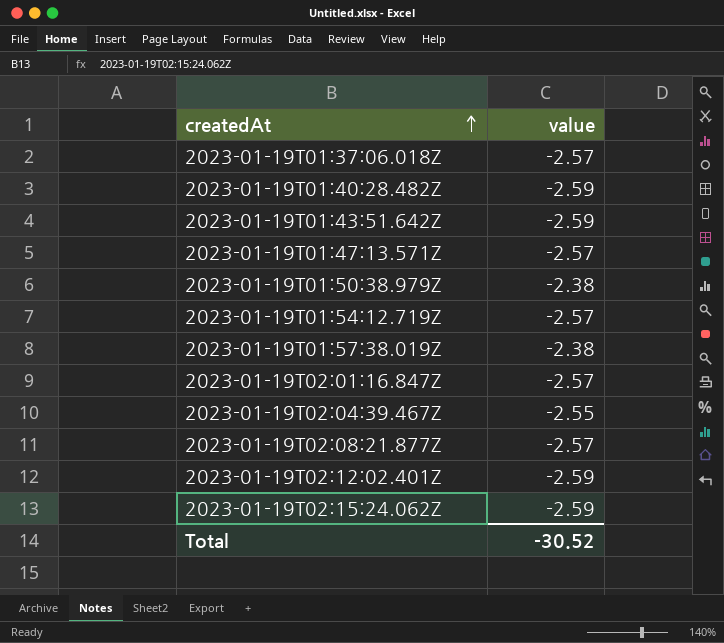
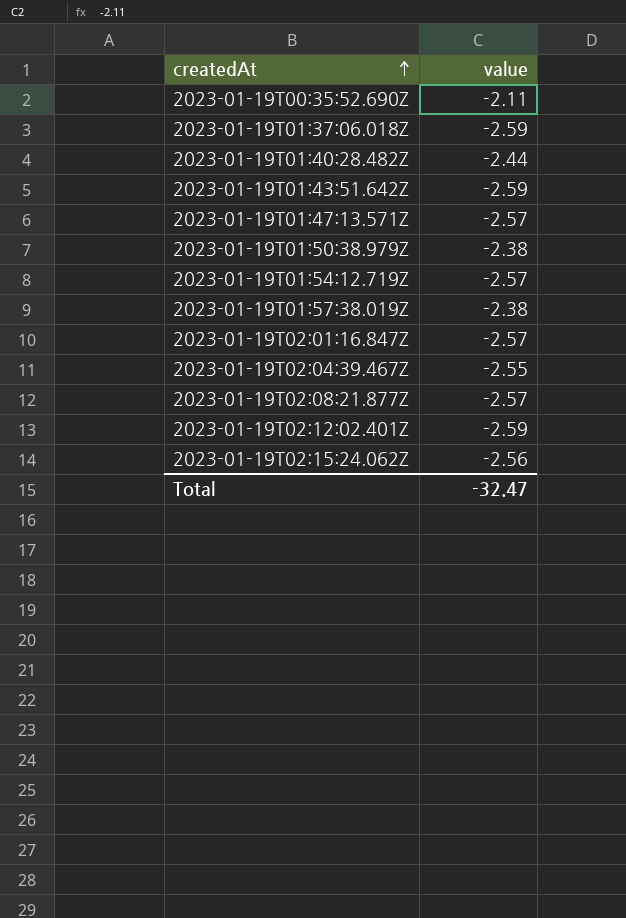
row 2023-01-19T00:35:52.690Z: none -> -2.11
2023-01-19T01:37:06.018Z | value: -2.57 -> -2.59
2023-01-19T01:40:28.482Z | value: -2.59 -> -2.44
2023-01-19T02:15:24.062Z | value: -2.59 -> -2.56
Total | value: -30.52 -> -32.47

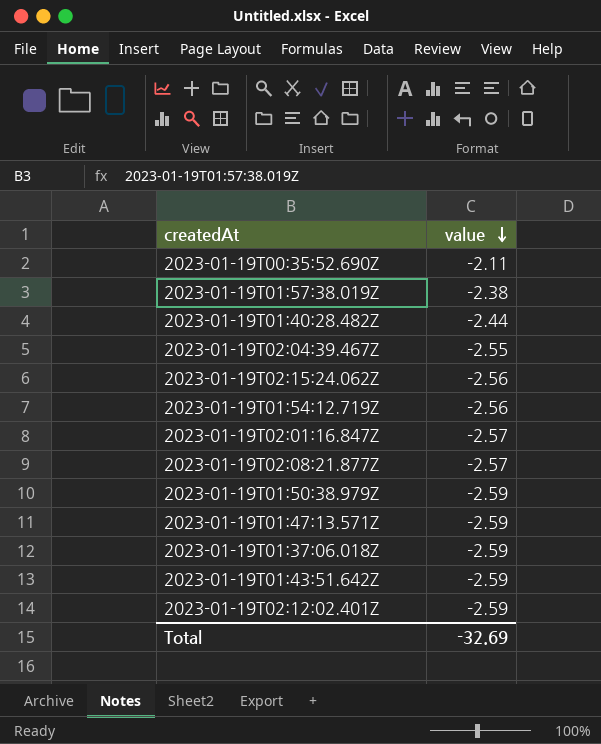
row order: createdAt ascending -> value descending
2023-01-19T01:54:12.719Z | value: -2.57 -> -2.56
2023-01-19T01:50:38.979Z | value: -2.38 -> -2.59
2023-01-19T01:47:13.571Z | value: -2.57 -> -2.59
Total | value: -32.47 -> -32.69

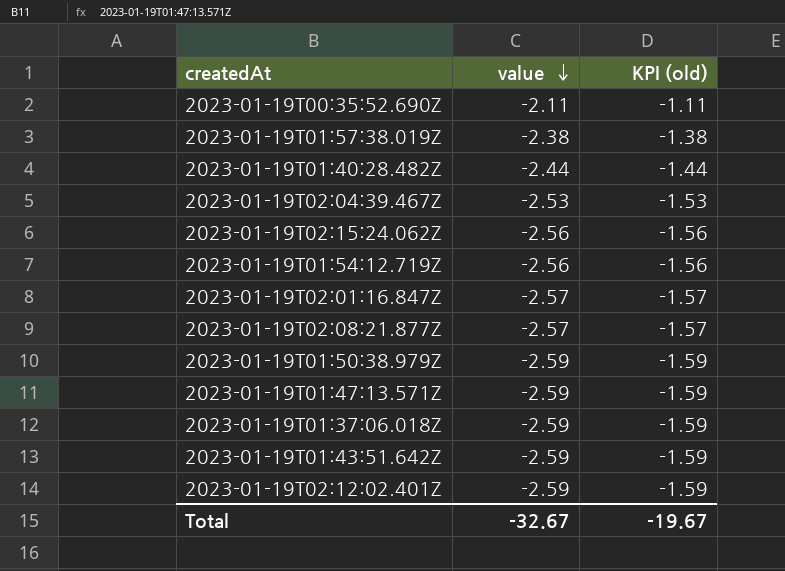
column KPI (old) | formula: none -> [value] + 1
2023-01-19T02:04:39.467Z | value: -2.55 -> -2.53
Total | value: -32.69 -> -32.67

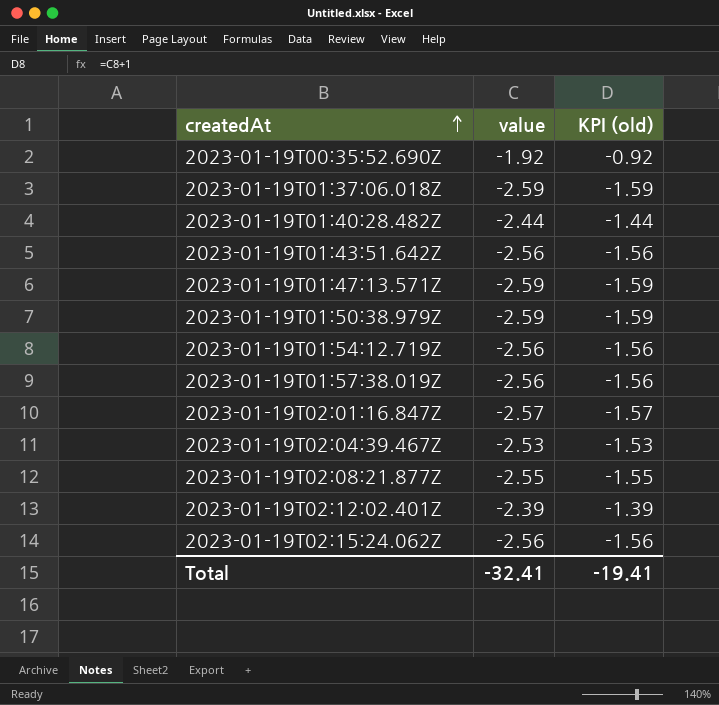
row order: value descending -> createdAt ascending
2023-01-19T00:35:52.690Z | value: -2.11 -> -1.92
2023-01-19T00:35:52.690Z | KPI (old): -1.11 -> -0.92
2023-01-19T01:43:51.642Z | value: -2.59 -> -2.56
2023-01-19T01:43:51.642Z | KPI (old): -1.59 -> -1.56
2023-01-19T01:57:38.019Z | value: -2.38 -> -2.56
2023-01-19T01:57:38.019Z | KPI (old): -1.38 -> -1.56
2023-01-19T02:08:21.877Z | value: -2.57 -> -2.55
2023-01-19T02:08:21.877Z | KPI (old): -1.57 -> -1.55
2023-01-19T02:12:02.401Z | value: -2.59 -> -2.39
2023-01-19T02:12:02.401Z | KPI (old): -1.59 -> -1.39
Total | value: -32.67 -> -32.41
Total | KPI (old): -19.67 -> -19.41

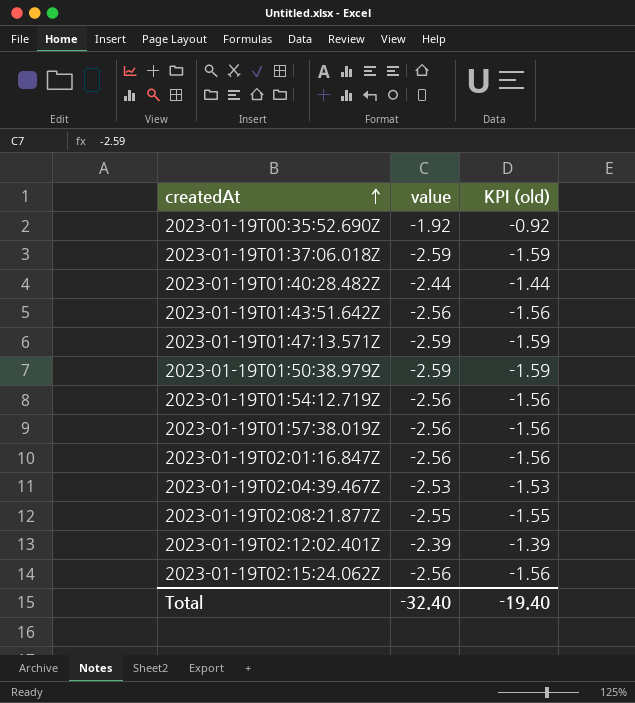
2023-01-19T02:01:16.847Z | value: -2.57 -> -2.56
2023-01-19T02:01:16.847Z | KPI (old): -1.57 -> -1.56
Total | value: -32.41 -> -32.40
Total | KPI (old): -19.41 -> -19.40

